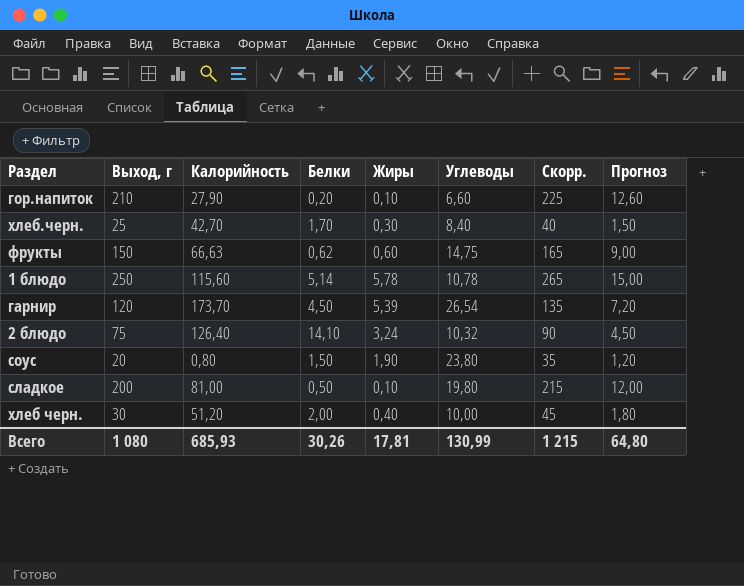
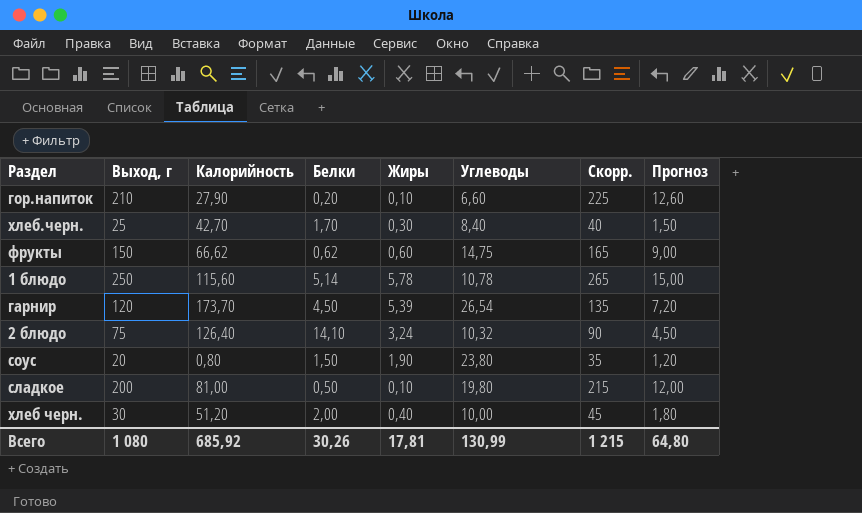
фрукты | Калорийность: 66,63 -> 66,62
Всего | Калорийность: 685,93 -> 685,92

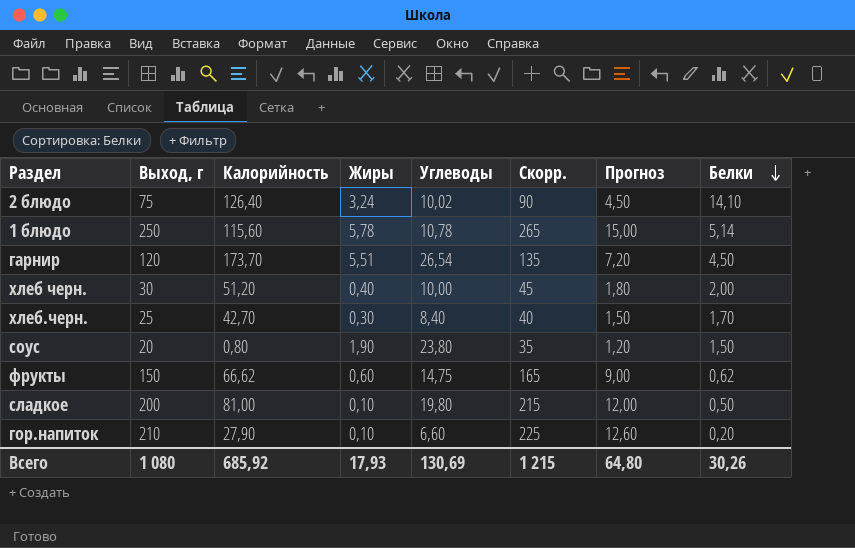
row order: none -> Белки descending
column Белки | position: 4 -> 8
2 блюдо | Углеводы: 10,32 -> 10,02
гарнир | Жиры: 5,39 -> 5,51
Всего | Жиры: 17,81 -> 17,93
Всего | Углеводы: 130,99 -> 130,69

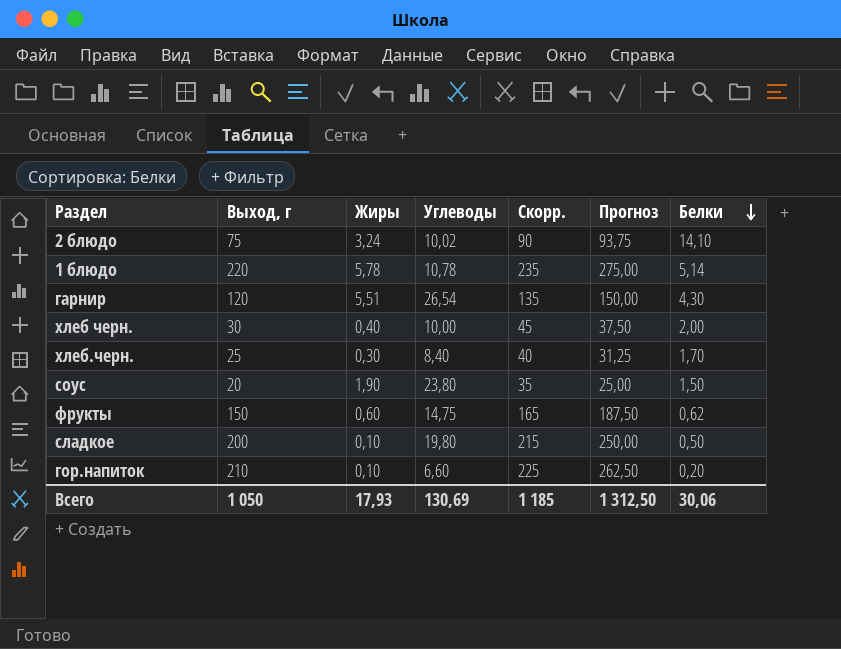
column Калорийность | position: 3 -> none
column Прогноз | formula: [Выход, г] * 0,06 -> [Выход, г] * 1,25
1 блюдо | Выход, г: 250 -> 220
1 блюдо | Скорр.: 265 -> 235
гарнир | Белки: 4,50 -> 4,30
Всего | Выход, г: 1 080 -> 1 050
Всего | Скорр.: 1 215 -> 1 185
Всего | Прогноз: 64,80 -> 1 312,50
Всего | Белки: 30,26 -> 30,06

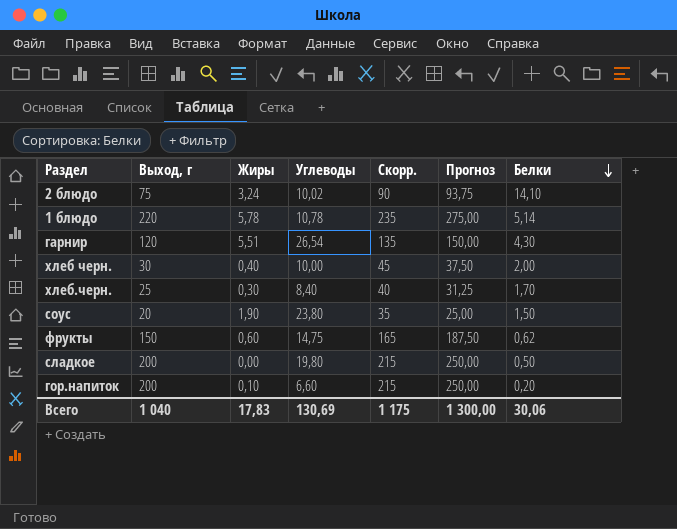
сладкое | Жиры: 0,10 -> 0,00
гор.напиток | Выход, г: 210 -> 200
гор.напиток | Скорр.: 225 -> 215
гор.напиток | Прогноз: 262,50 -> 250,00
Всего | Выход, г: 1 050 -> 1 040
Всего | Жиры: 17,93 -> 17,83
Всего | Скорр.: 1 185 -> 1 175
Всего | Прогноз: 1 312,50 -> 1 300,00

